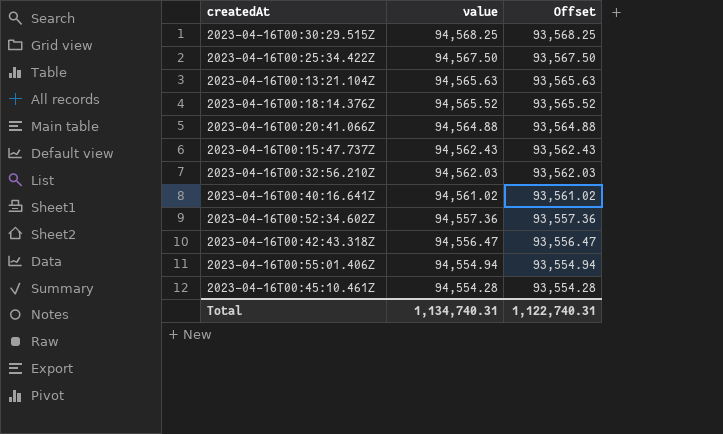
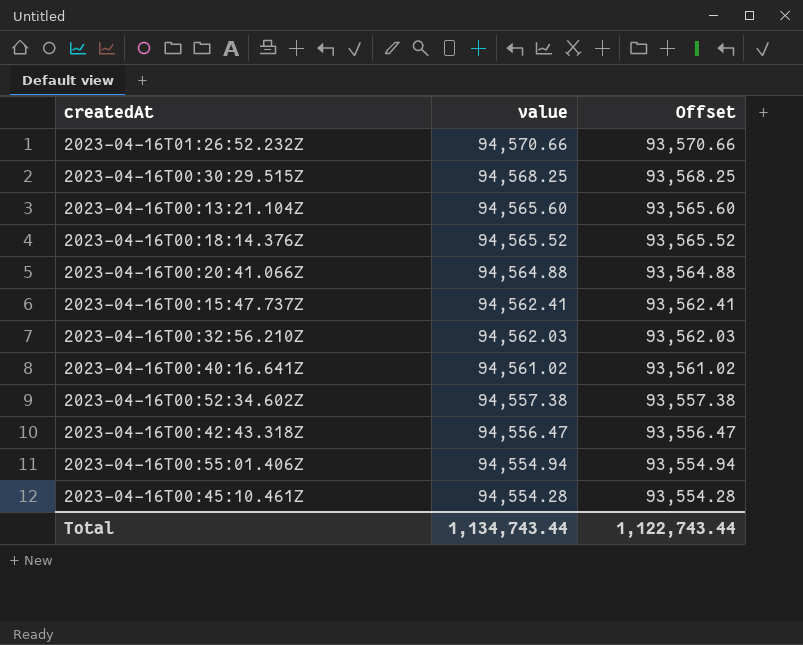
row 2023-04-16T00:25:34.422Z: 94,567.50 | 93,567.50 -> none
row 2023-04-16T01:26:52.232Z: none -> 94,570.66 | 93,570.66
2023-04-16T00:13:21.104Z | value: 94,565.63 -> 94,565.60
2023-04-16T00:13:21.104Z | Offset: 93,565.63 -> 93,565.60
2023-04-16T00:15:47.737Z | value: 94,562.43 -> 94,562.41
2023-04-16T00:15:47.737Z | Offset: 93,562.43 -> 93,562.41
2023-04-16T00:52:34.602Z | value: 94,557.36 -> 94,557.38
2023-04-16T00:52:34.602Z | Offset: 93,557.36 -> 93,557.38
Total | value: 1,134,740.31 -> 1,134,743.44
Total | Offset: 1,122,740.31 -> 1,122,743.44

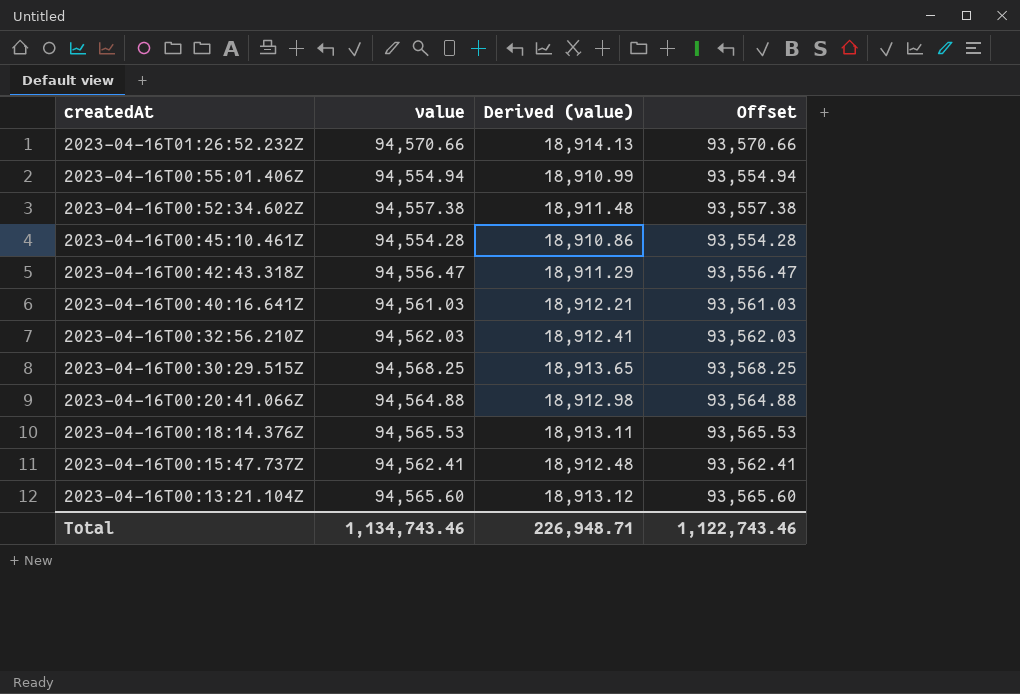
row order: value descending -> createdAt descending
column Derived (value) | formula: none -> [value] * 0.2
2023-04-16T00:40:16.641Z | value: 94,561.02 -> 94,561.03
2023-04-16T00:40:16.641Z | Offset: 93,561.02 -> 93,561.03
2023-04-16T00:18:14.376Z | value: 94,565.52 -> 94,565.53
2023-04-16T00:18:14.376Z | Offset: 93,565.52 -> 93,565.53
Total | value: 1,134,743.44 -> 1,134,743.46
Total | Offset: 1,122,743.44 -> 1,122,743.46

